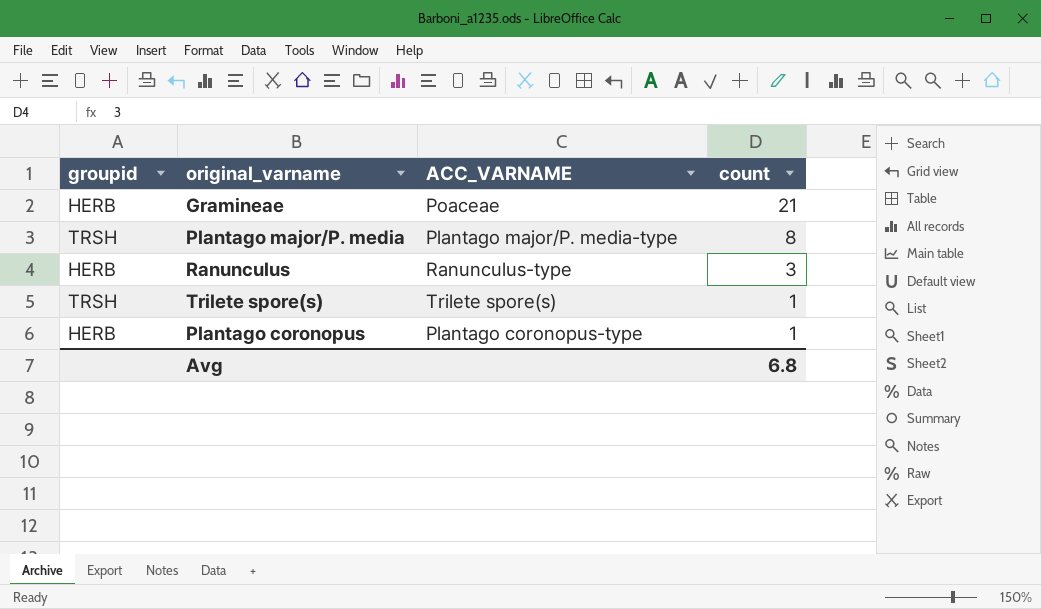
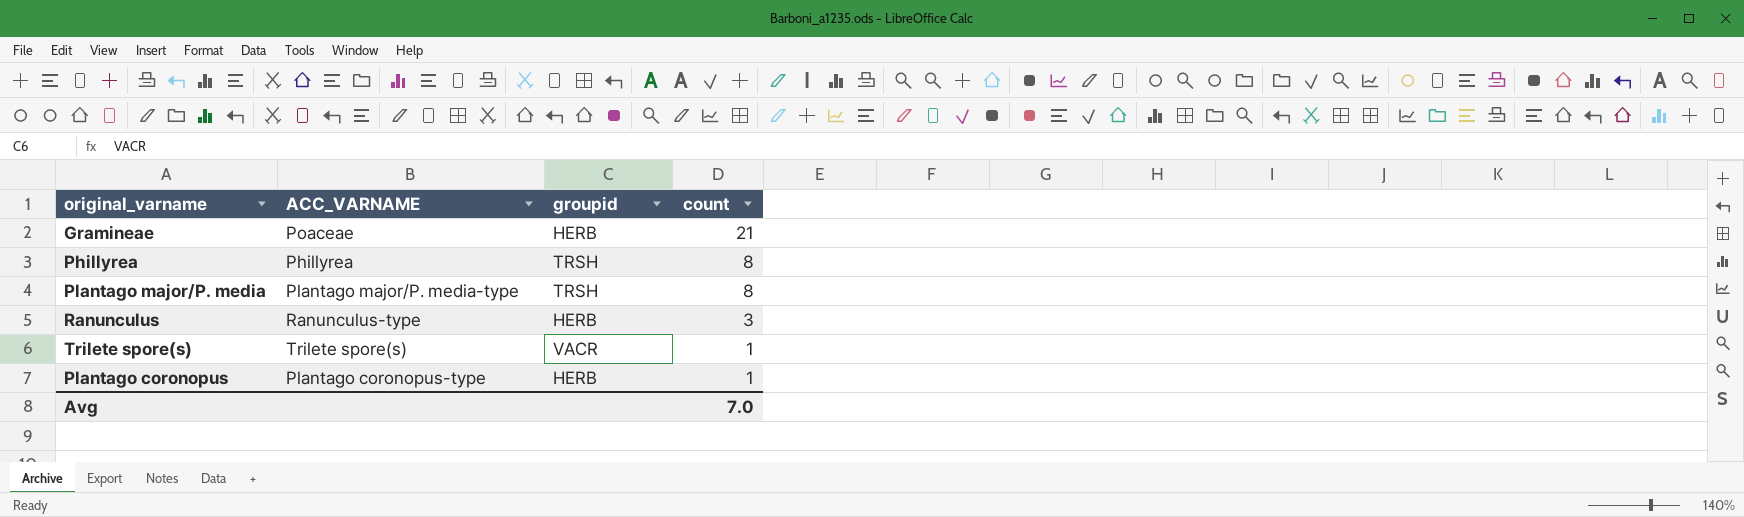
column groupid | position: 1 -> 3
row Phillyrea: none -> Phillyrea | TRSH | 8
Trilete spore(s) | groupid: TRSH -> VACR
Avg | count: 6.8 -> 7.0

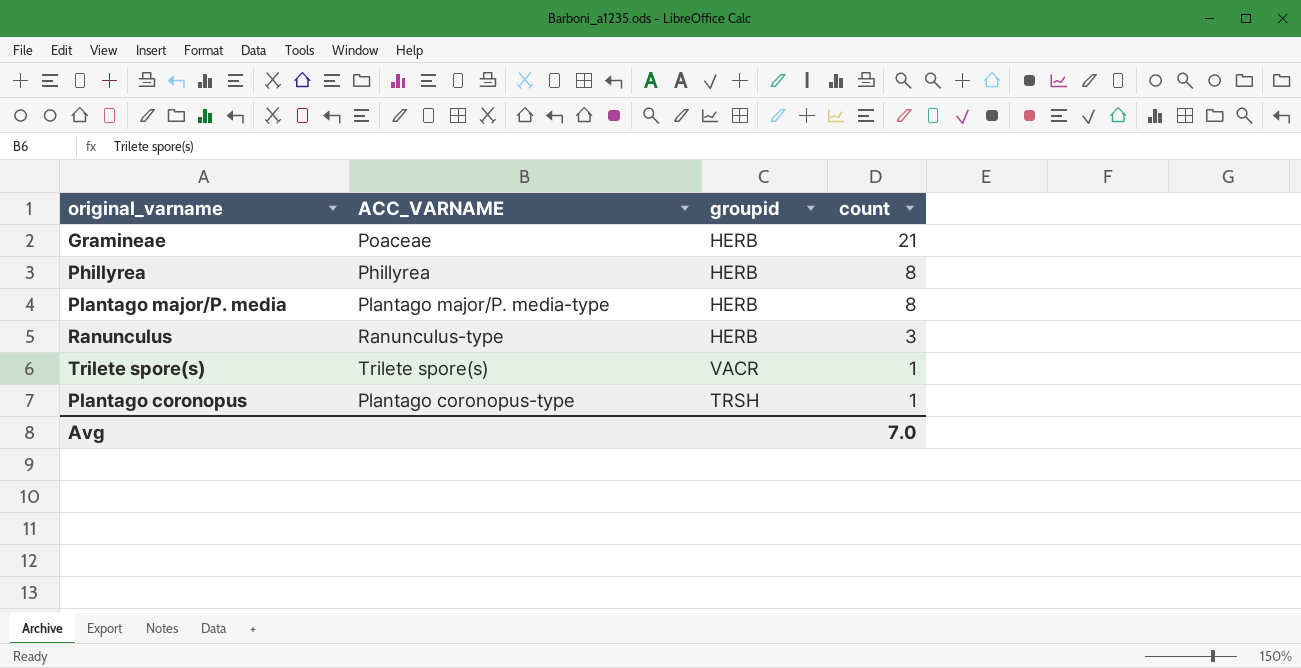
Phillyrea | groupid: TRSH -> HERB
Plantago major/P. media | groupid: TRSH -> HERB
Plantago coronopus | groupid: HERB -> TRSH

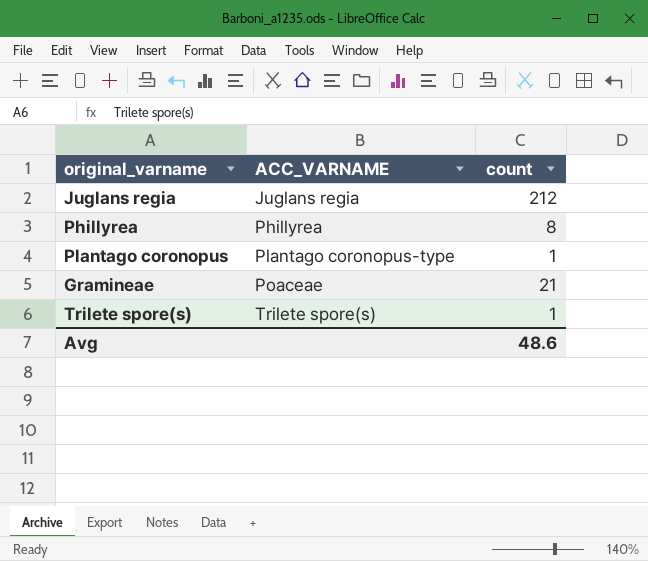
row order: count descending -> ACC_VARNAME ascending
column groupid | position: 3 -> none
row Plantago major/P. media: Plantago major/P. media-type | HERB | 8 -> none
row Ranunculus: Ranunculus-type | HERB | 3 -> none
row Juglans regia: none -> Juglans regia | 212
Avg | count: 7.0 -> 48.6

